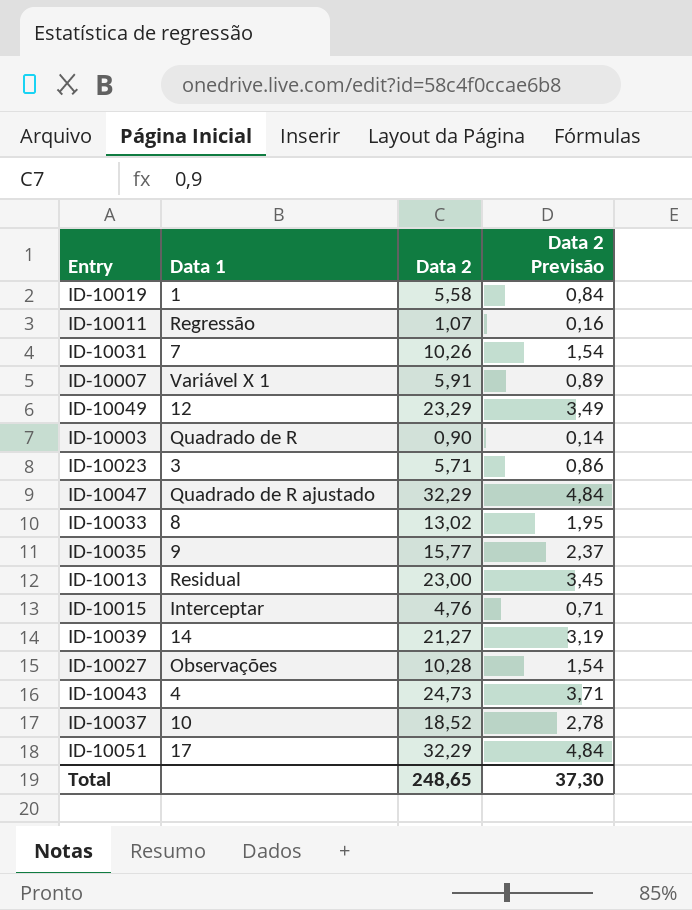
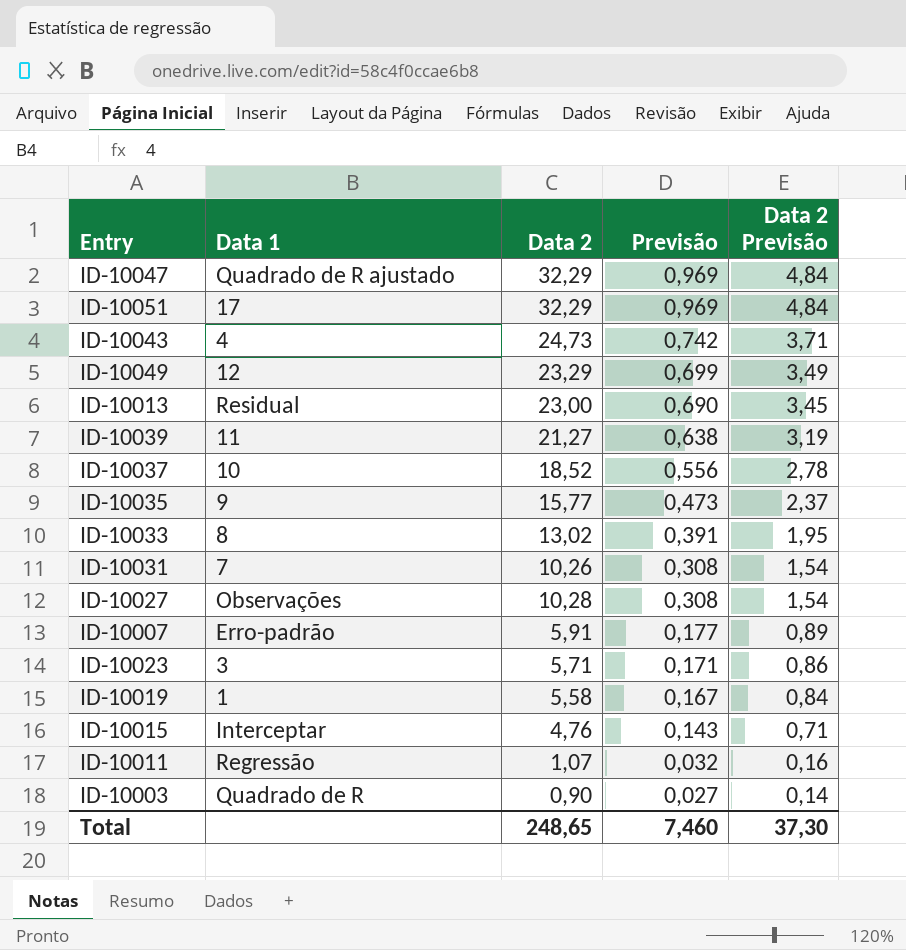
row order: none -> Previsão descending
column Previsão | formula: none -> [Data 2] * 0,03
ID-10039 | Data 1: 14 -> 11
ID-10007 | Data 1: Variável X 1 -> Erro-padrão

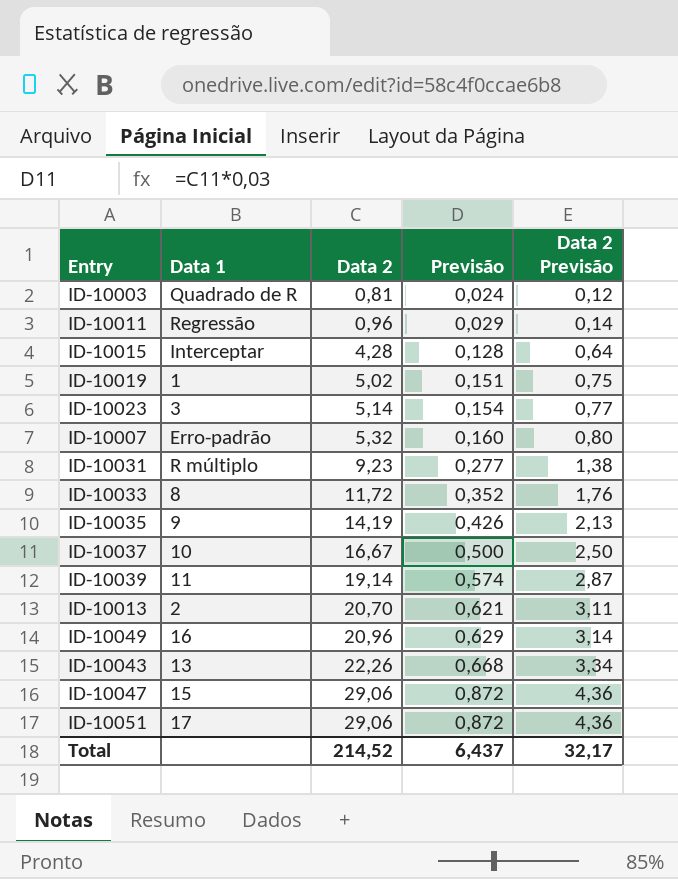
row order: Previsão descending -> Data 2 ascending
row ID-10027: Observações | 10,28 | 0,308 | 1,54 -> none
ID-10003 | Data 2: 0,90 -> 0,81
ID-10003 | Previsão: 0,027 -> 0,024
ID-10003 | Data 2 Previsão: 0,14 -> 0,12
ID-10011 | Data 2: 1,07 -> 0,96
ID-10011 | Previsão: 0,032 -> 0,029
ID-10011 | Data 2 Previsão: 0,16 -> 0,14
ID-10015 | Data 2: 4,76 -> 4,28
ID-10015 | Previsão: 0,143 -> 0,128
ID-10015 | Data 2 Previsão: 0,71 -> 0,64
ID-10019 | Data 2: 5,58 -> 5,02
ID-10019 | Previsão: 0,167 -> 0,151
ID-10019 | Data 2 Previsão: 0,84 -> 0,75
ID-10023 | Data 2: 5,71 -> 5,14
ID-10023 | Previsão: 0,171 -> 0,154
ID-10023 | Data 2 Previsão: 0,86 -> 0,77
ID-10007 | Data 2: 5,91 -> 5,32
ID-10007 | Previsão: 0,177 -> 0,160
ID-10007 | Data 2 Previsão: 0,89 -> 0,80
ID-10031 | Data 1: 7 -> R múltiplo
ID-10031 | Data 2: 10,26 -> 9,23
ID-10031 | Previsão: 0,308 -> 0,277
ID-10031 | Data 2 Previsão: 1,54 -> 1,38
ID-10033 | Data 2: 13,02 -> 11,72
ID-10033 | Previsão: 0,391 -> 0,352
ID-10033 | Data 2 Previsão: 1,95 -> 1,76
ID-10035 | Data 2: 15,77 -> 14,19
ID-10035 | Previsão: 0,473 -> 0,426
ID-10035 | Data 2 Previsão: 2,37 -> 2,13
ID-10037 | Data 2: 18,52 -> 16,67
ID-10037 | Previsão: 0,556 -> 0,500
ID-10037 | Data 2 Previsão: 2,78 -> 2,50
ID-10039 | Data 2: 21,27 -> 19,14
ID-10039 | Previsão: 0,638 -> 0,574
ID-10039 | Data 2 Previsão: 3,19 -> 2,87
ID-10013 | Data 1: Residual -> 2
ID-10013 | Data 2: 23,00 -> 20,70
ID-10013 | Previsão: 0,690 -> 0,621
ID-10013 | Data 2 Previsão: 3,45 -> 3,11
ID-10049 | Data 1: 12 -> 16
ID-10049 | Data 2: 23,29 -> 20,96
ID-10049 | Previsão: 0,699 -> 0,629
ID-10049 | Data 2 Previsão: 3,49 -> 3,14
ID-10043 | Data 1: 4 -> 13
ID-10043 | Data 2: 24,73 -> 22,26
ID-10043 | Previsão: 0,742 -> 0,668
ID-10043 | Data 2 Previsão: 3,71 -> 3,34
ID-10047 | Data 1: Quadrado de R ajustado -> 15
ID-10047 | Data 2: 32,29 -> 29,06
ID-10047 | Previsão: 0,969 -> 0,872
ID-10047 | Data 2 Previsão: 4,84 -> 4,36
ID-10051 | Data 2: 32,29 -> 29,06
ID-10051 | Previsão: 0,969 -> 0,872
ID-10051 | Data 2 Previsão: 4,84 -> 4,36
Total | Data 2: 248,65 -> 214,52
Total | Previsão: 7,460 -> 6,437
Total | Data 2 Previsão: 37,30 -> 32,17

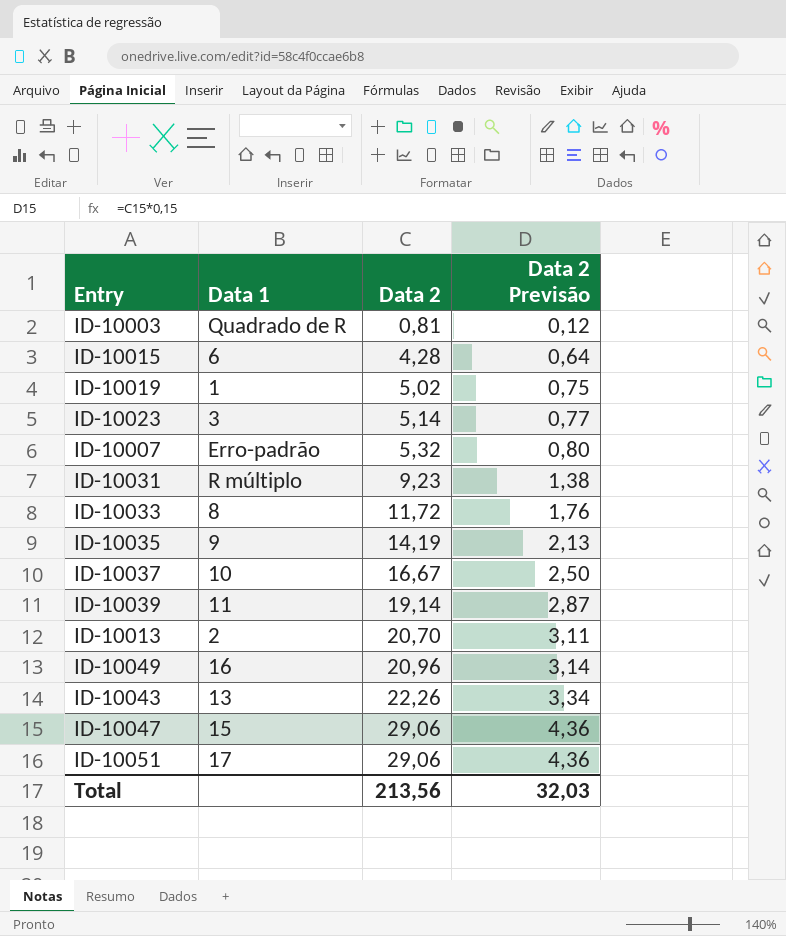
column Previsão | formula: [Data 2] * 0,03 -> none
row ID-10011: Regressão | 0,96 | 0,029 | 0,14 -> none
ID-10015 | Data 1: Interceptar -> 6
Total | Data 2: 214,52 -> 213,56
Total | Data 2 Previsão: 32,17 -> 32,03

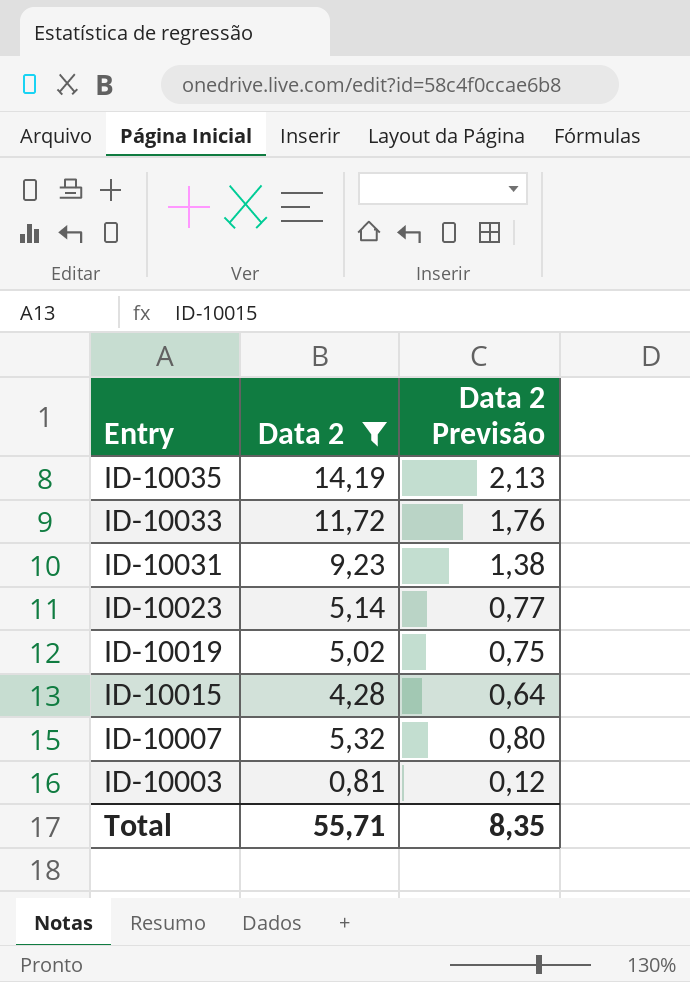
filter: none -> Data 2 <= 14,19
row order: Data 2 ascending -> Entry descending
column Data 1 | position: 2 -> none
Total | Data 2: 213,56 -> 55,71
Total | Data 2 Previsão: 32,03 -> 8,35

